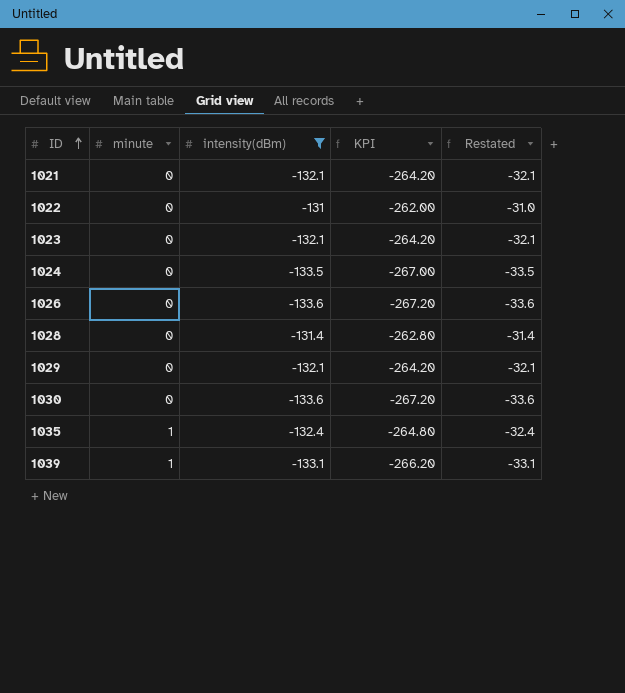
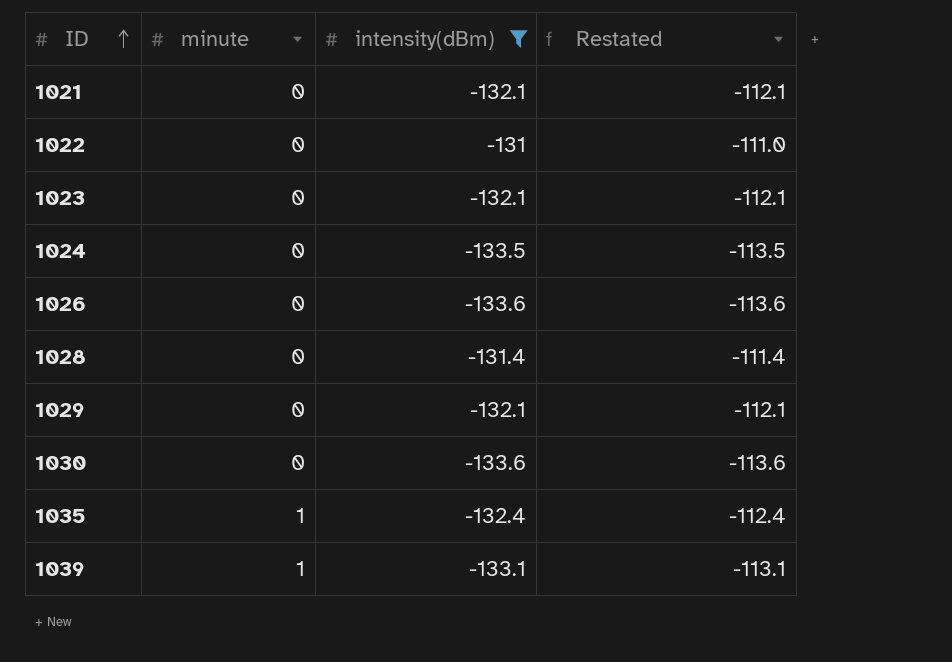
column KPI | formula: [intensity(dBm)] * 2 -> none
column Restated | formula: [intensity(dBm)] + 100 -> [intensity(dBm)] + 20

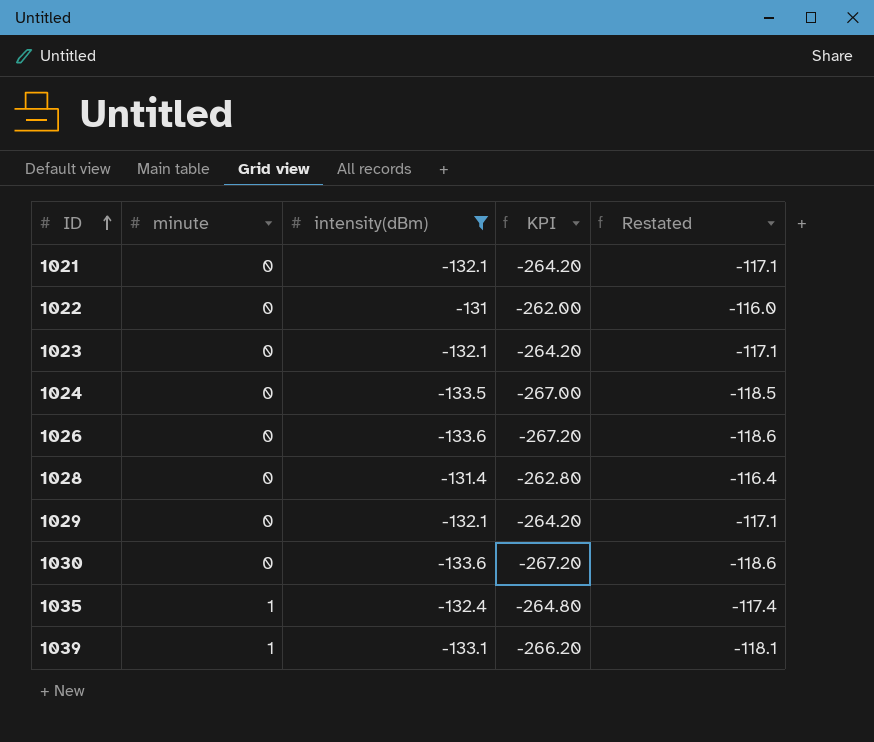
column KPI | formula: none -> [intensity(dBm)] * 2
column Restated | formula: [intensity(dBm)] + 20 -> [intensity(dBm)] + 15

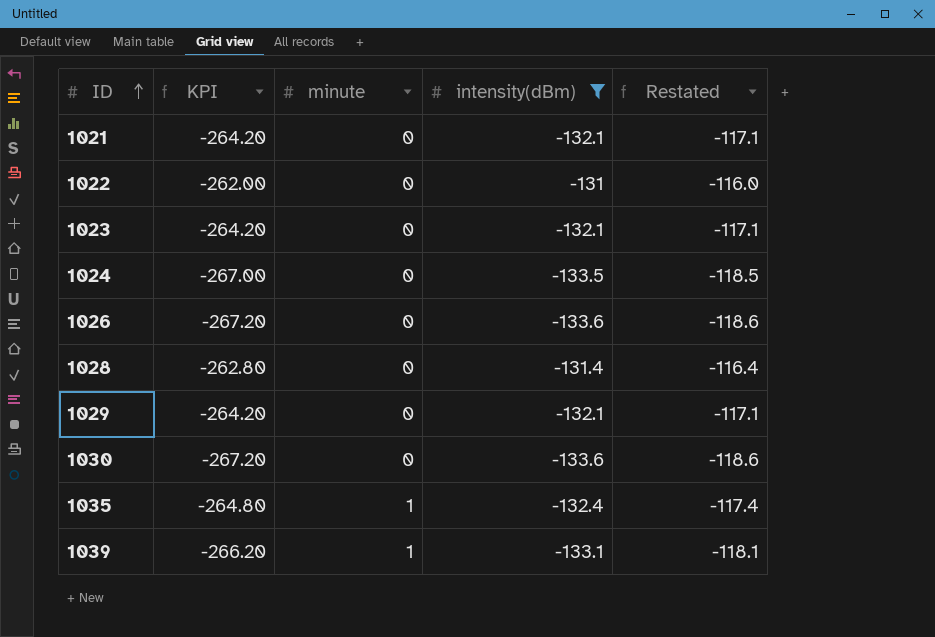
column KPI | position: 4 -> 2

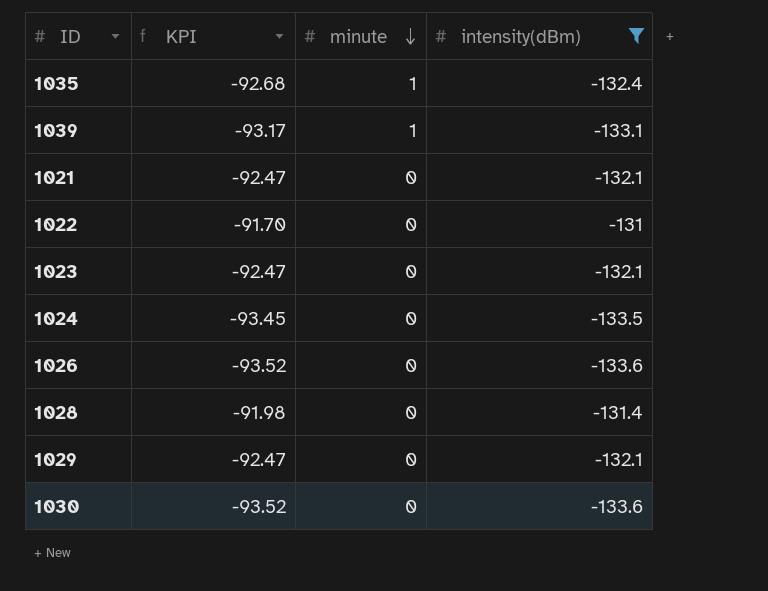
row order: ID ascending -> minute descending
column Restated | formula: [intensity(dBm)] + 15 -> none
column KPI | formula: [intensity(dBm)] * 2 -> [intensity(dBm)] * 0.7

